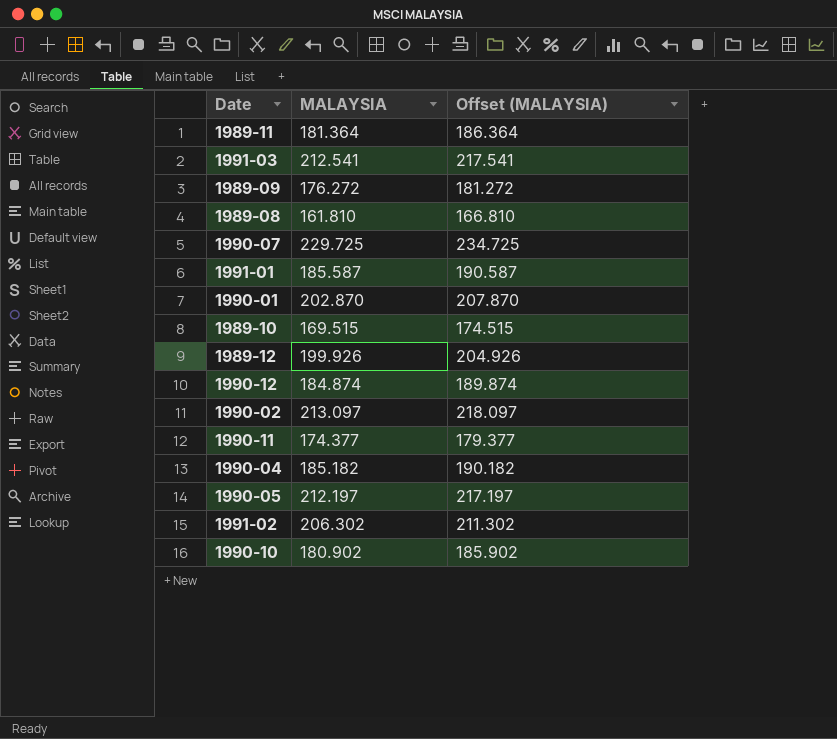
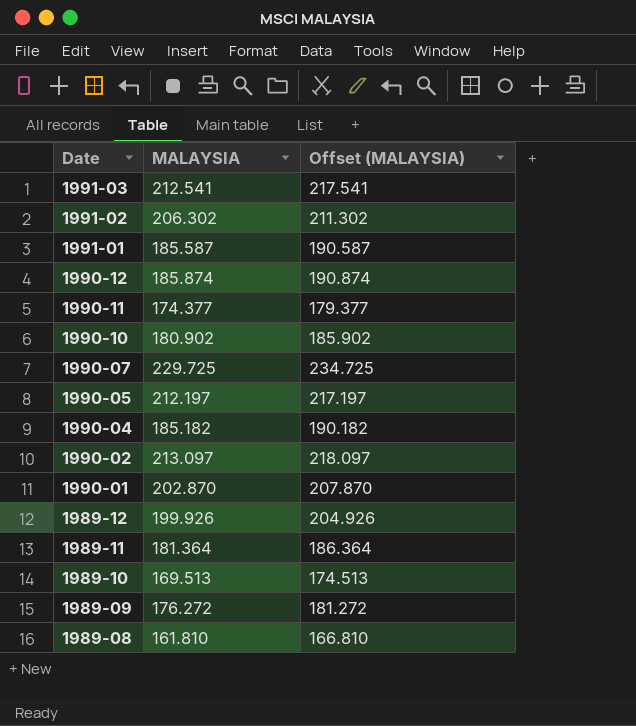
row order: none -> Date descending
1990-12 | MALAYSIA: 184.874 -> 185.874
1990-12 | Offset (MALAYSIA): 189.874 -> 190.874
1989-10 | MALAYSIA: 169.515 -> 169.513
1989-10 | Offset (MALAYSIA): 174.515 -> 174.513

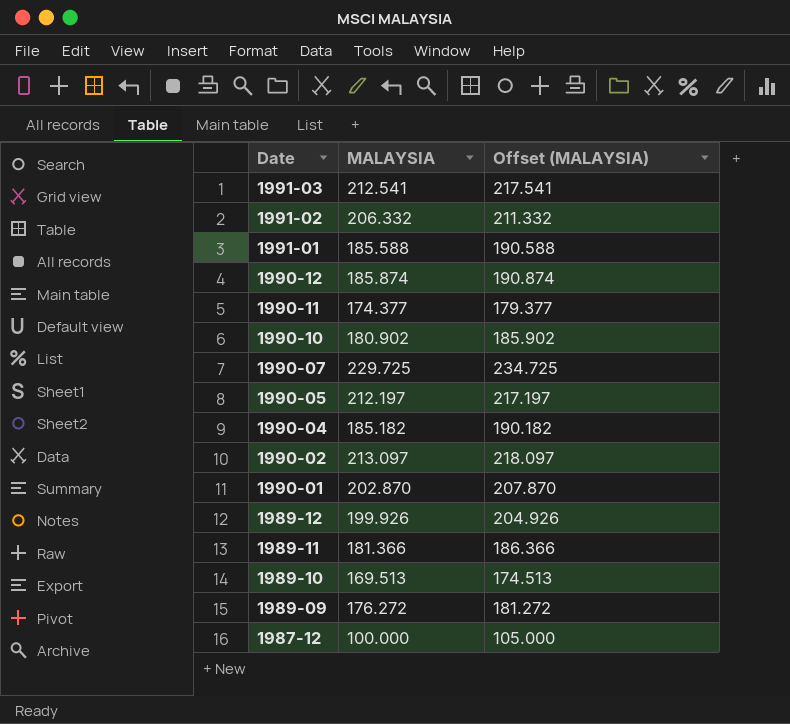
row 1989-08: 161.810 | 166.810 -> none
1991-02 | MALAYSIA: 206.302 -> 206.332
1991-02 | Offset (MALAYSIA): 211.302 -> 211.332
1991-01 | MALAYSIA: 185.587 -> 185.588
1991-01 | Offset (MALAYSIA): 190.587 -> 190.588
1989-11 | MALAYSIA: 181.364 -> 181.366
1989-11 | Offset (MALAYSIA): 186.364 -> 186.366
row 1987-12: none -> 100.000 | 105.000

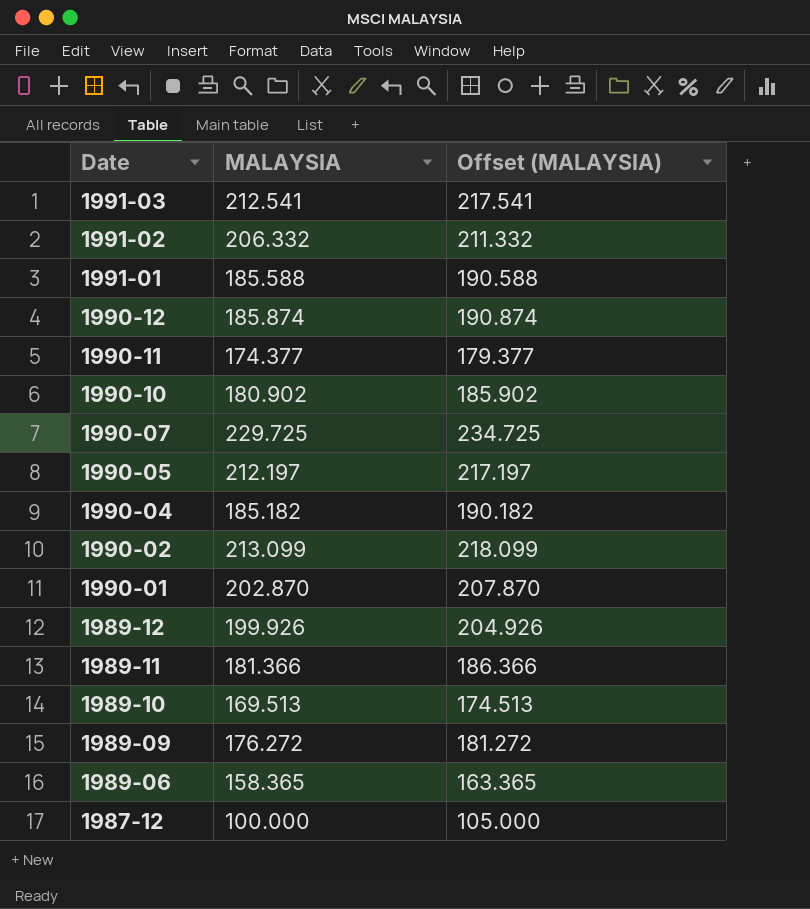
1990-02 | MALAYSIA: 213.097 -> 213.099
1990-02 | Offset (MALAYSIA): 218.097 -> 218.099
row 1989-06: none -> 158.365 | 163.365

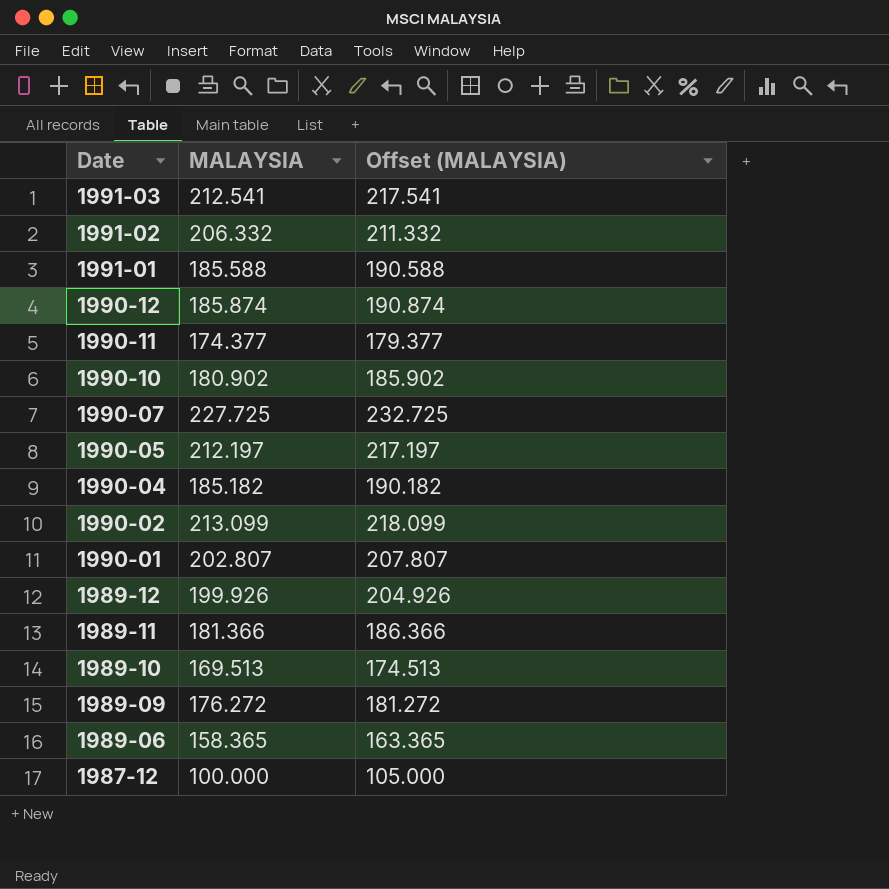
1990-07 | MALAYSIA: 229.725 -> 227.725
1990-07 | Offset (MALAYSIA): 234.725 -> 232.725
1990-01 | MALAYSIA: 202.870 -> 202.807
1990-01 | Offset (MALAYSIA): 207.870 -> 207.807

